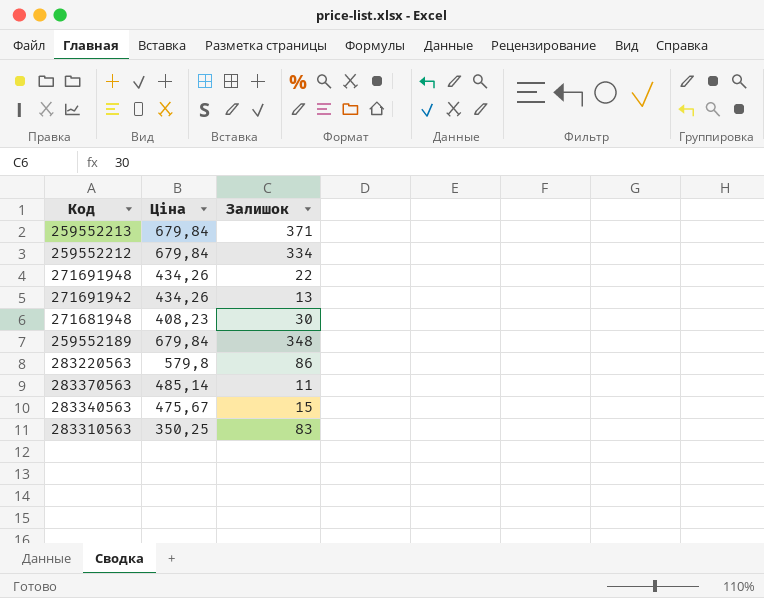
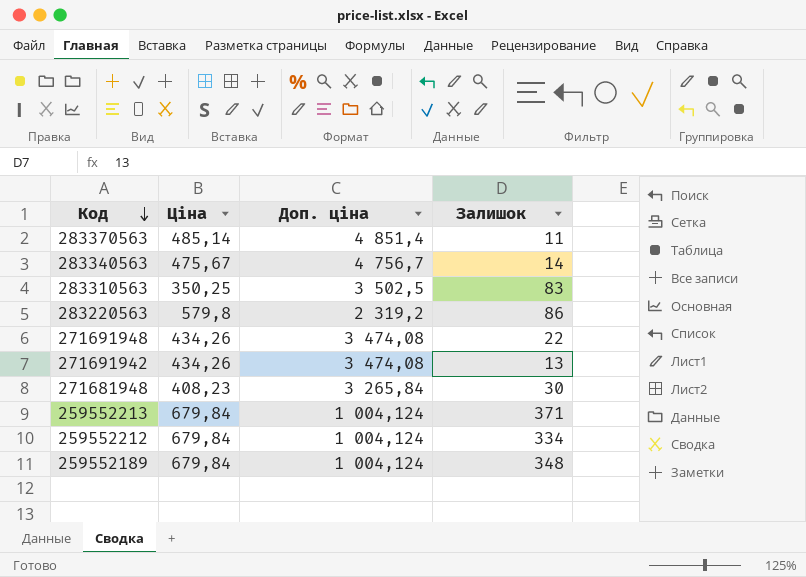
row order: none -> Код descending
column Доп. ціна | position: none -> 3
283340563 | Залишок: 15 -> 14

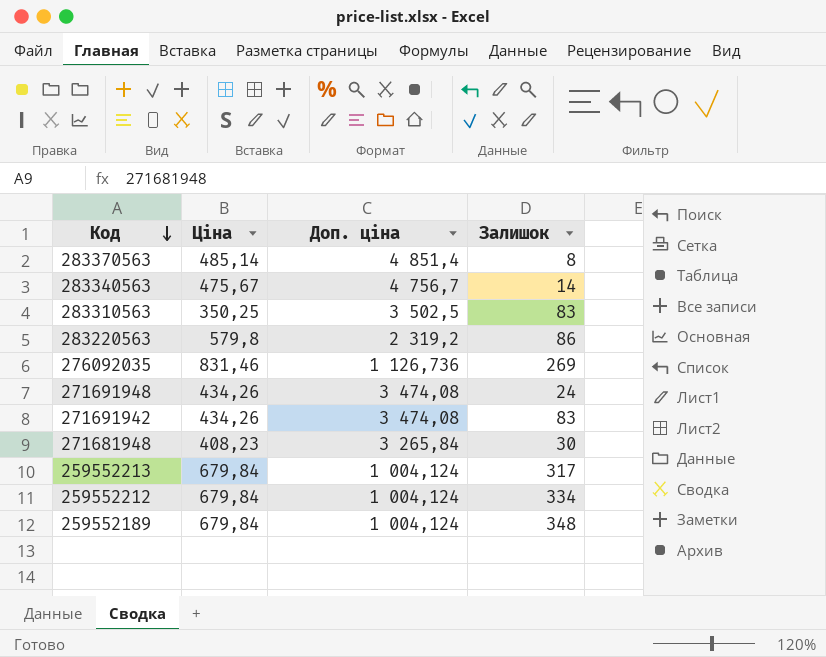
283370563 | Залишок: 11 -> 8
row 276092035: none -> 831,46 | 1 126,736 | 269
271691948 | Залишок: 22 -> 24
271691942 | Залишок: 13 -> 83
259552213 | Залишок: 371 -> 317

